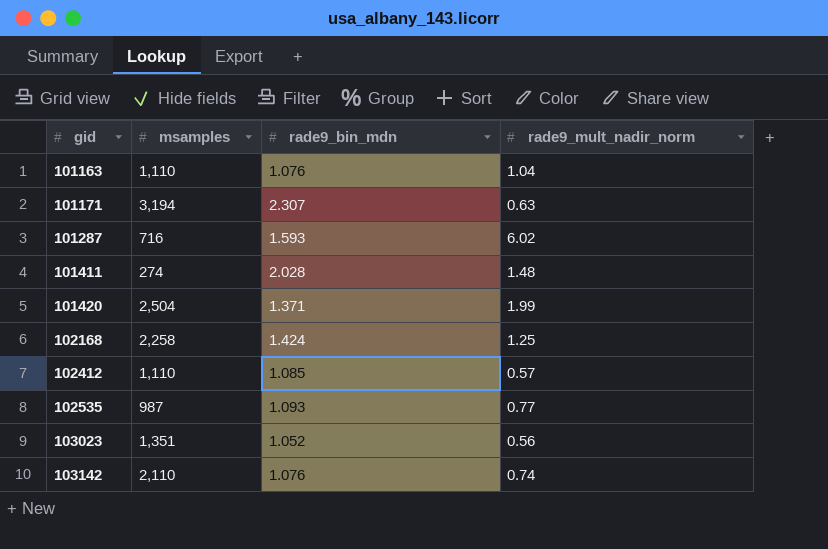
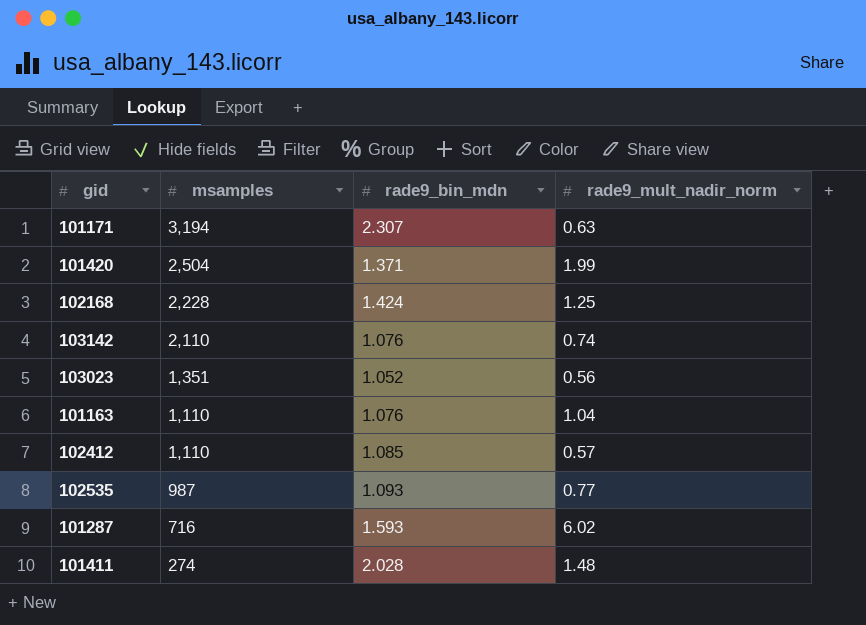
row order: gid ascending -> msamples descending
102168 | msamples: 2,258 -> 2,228

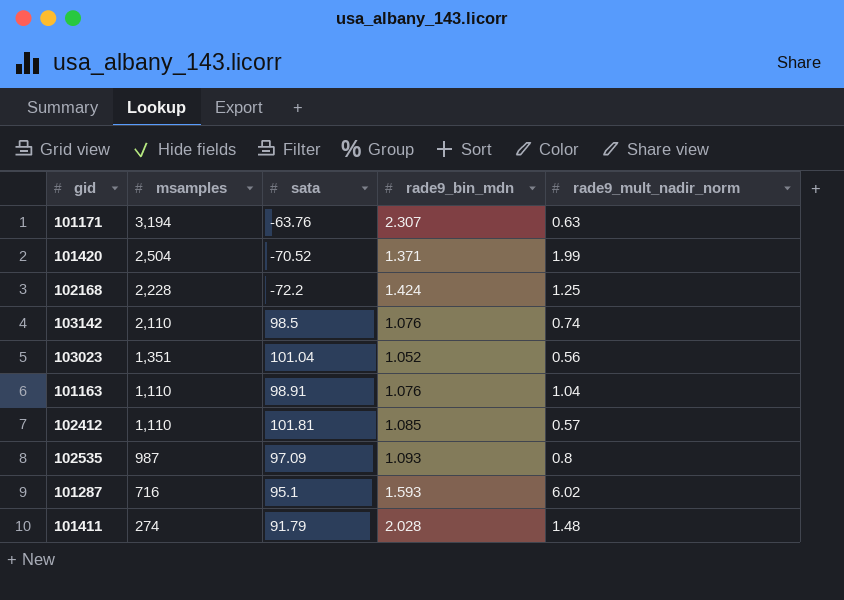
column sata | position: none -> 3
102535 | rade9_mult_nadir_norm: 0.77 -> 0.8

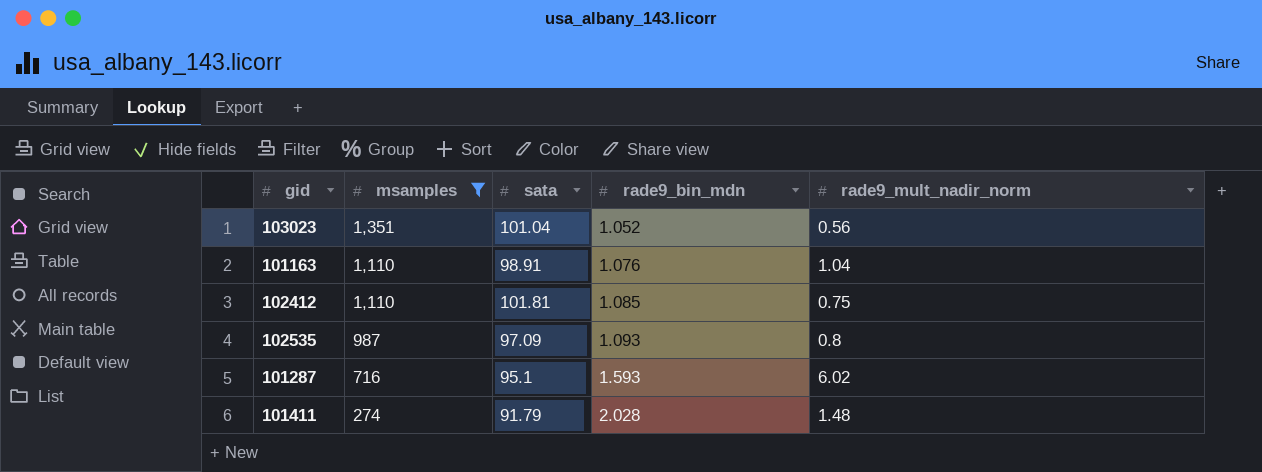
filter: none -> msamples <= 1,351
102412 | rade9_mult_nadir_norm: 0.57 -> 0.75

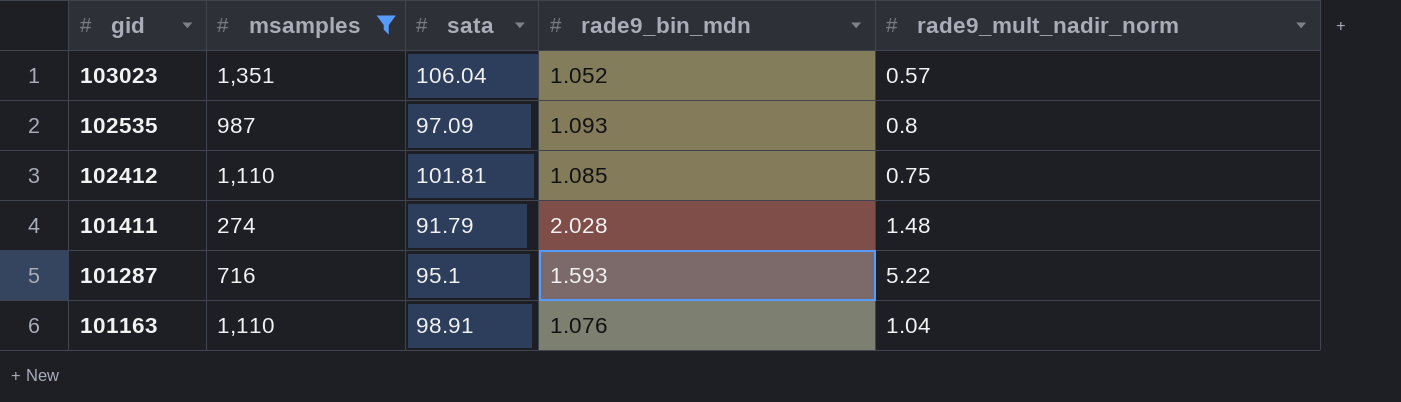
row order: msamples descending -> gid descending
103023 | sata: 101.04 -> 106.04
103023 | rade9_mult_nadir_norm: 0.56 -> 0.57
101287 | rade9_mult_nadir_norm: 6.02 -> 5.22

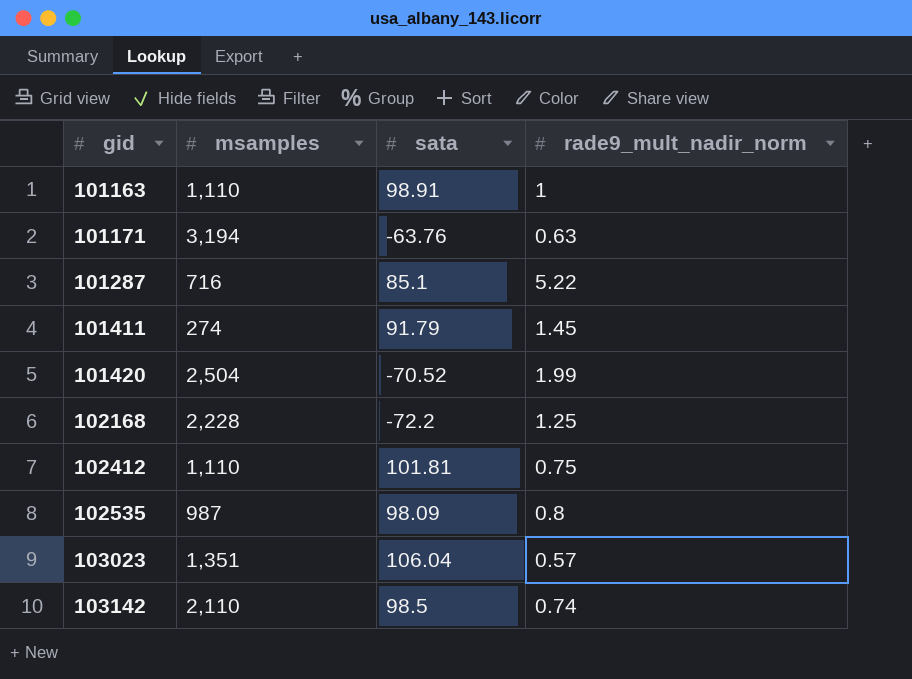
filter: msamples <= 1,351 -> none
row order: gid descending -> gid ascending
column rade9_bin_mdn | position: 4 -> none
101163 | rade9_mult_nadir_norm: 1.04 -> 1
101287 | sata: 95.1 -> 85.1
101411 | rade9_mult_nadir_norm: 1.48 -> 1.45
102535 | sata: 97.09 -> 98.09

